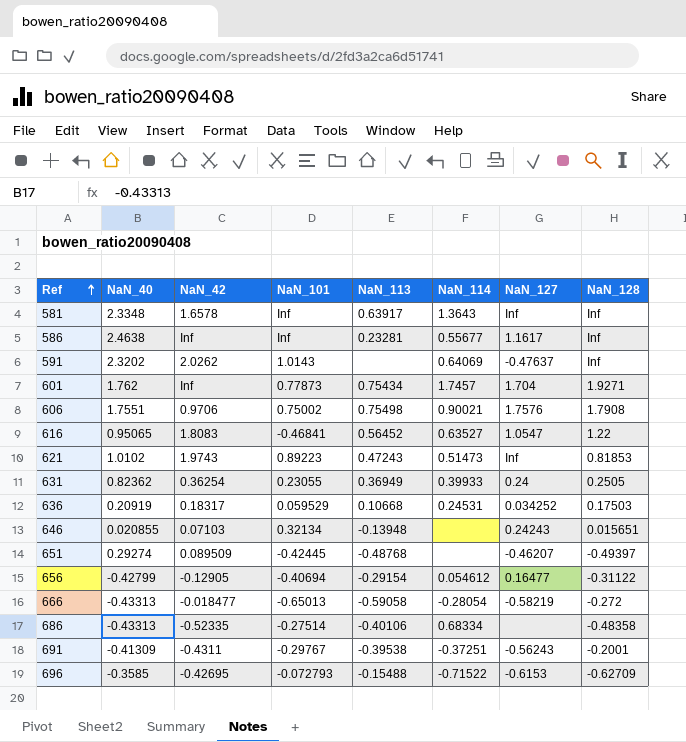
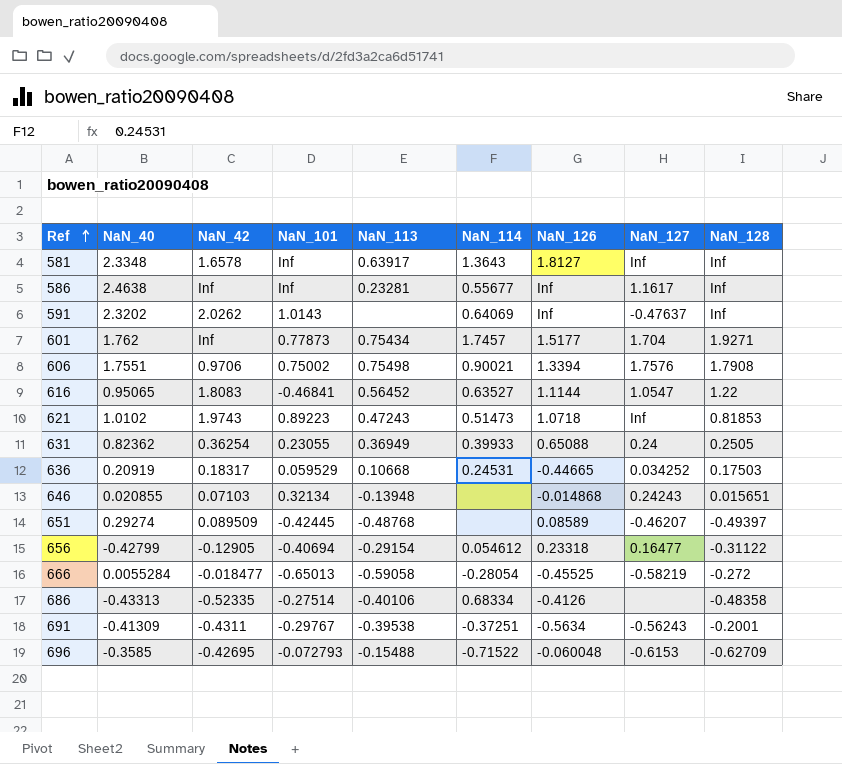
column NaN_126 | position: none -> 7
666 | NaN_40: -0.43313 -> 0.0055284

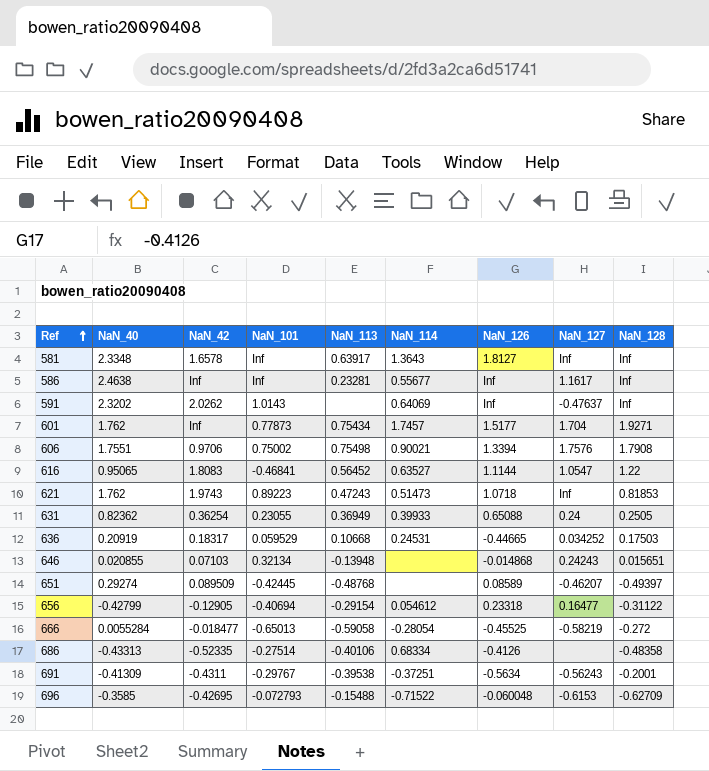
621 | NaN_40: 1.0102 -> 1.762

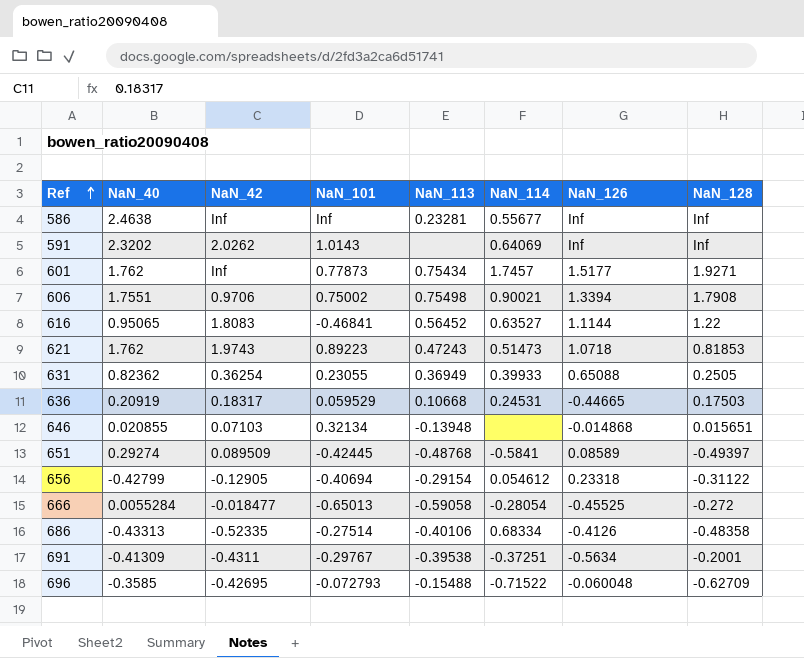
column NaN_127 | position: 8 -> none
row 581: 2.3348 | 1.6578 | Inf | 0.63917 | 1.3643 | 1.8127 | Inf | Inf -> none
651 | NaN_114: none -> -0.5841

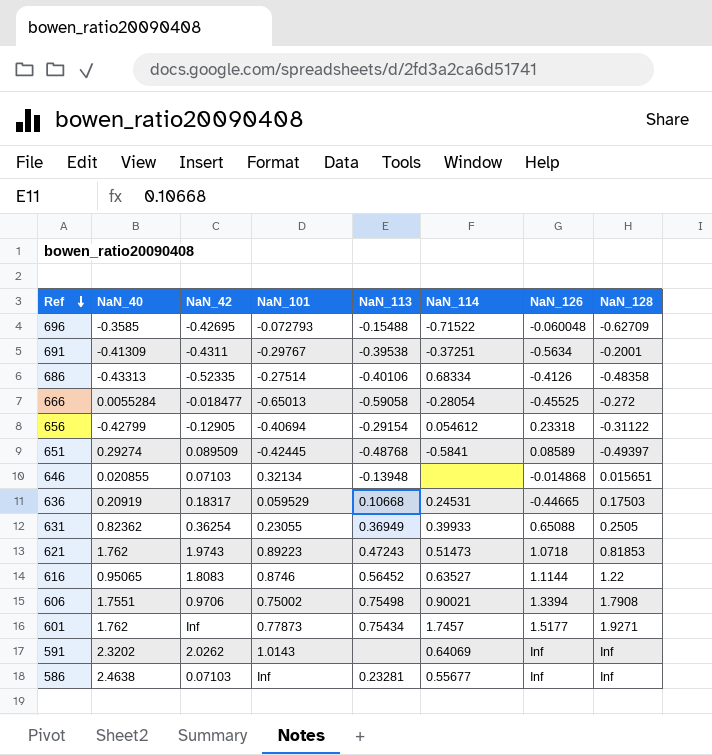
row order: Ref ascending -> Ref descending
616 | NaN_101: -0.46841 -> 0.8746
586 | NaN_42: Inf -> 0.07103

